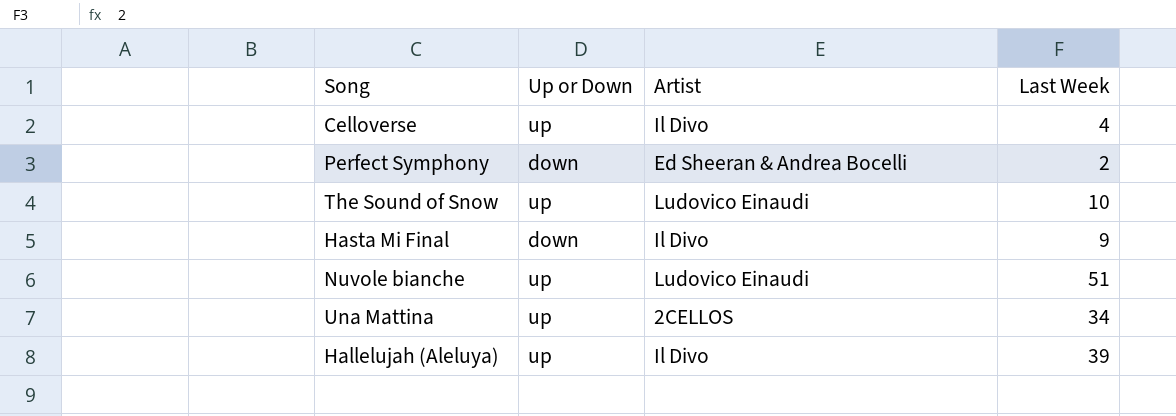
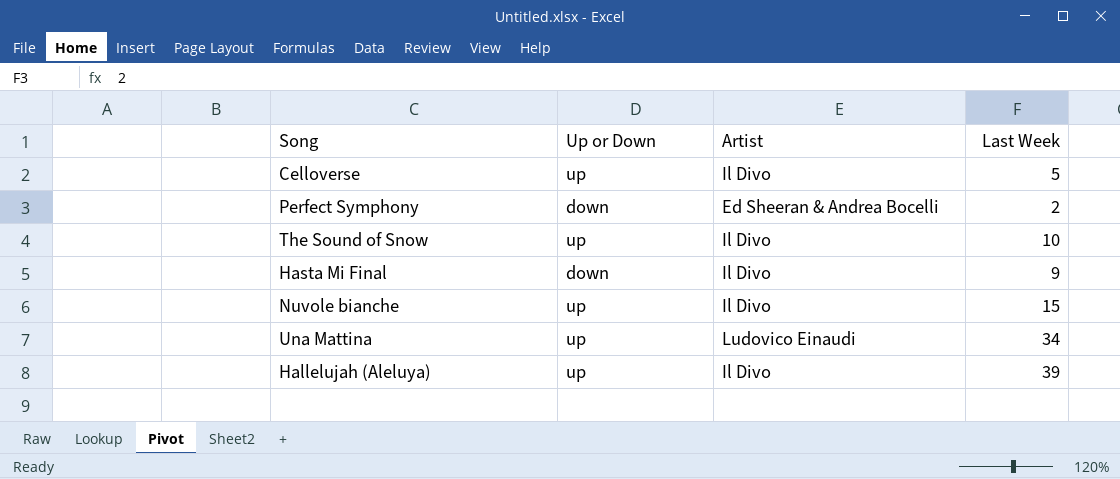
Celloverse | Last Week: 4 -> 5
The Sound of Snow | Artist: Ludovico Einaudi -> Il Divo
Nuvole bianche | Artist: Ludovico Einaudi -> Il Divo
Nuvole bianche | Last Week: 51 -> 15
Una Mattina | Artist: 2CELLOS -> Ludovico Einaudi

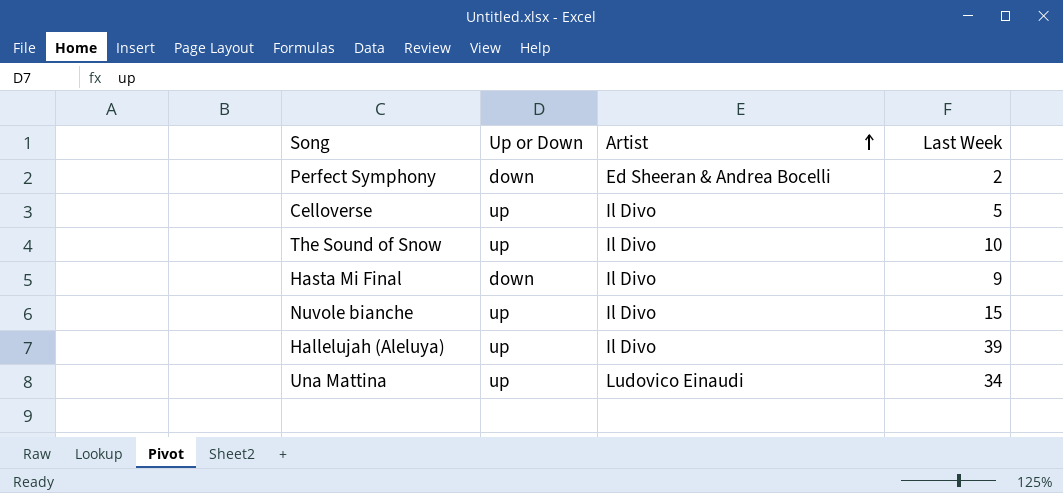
row order: none -> Artist ascending

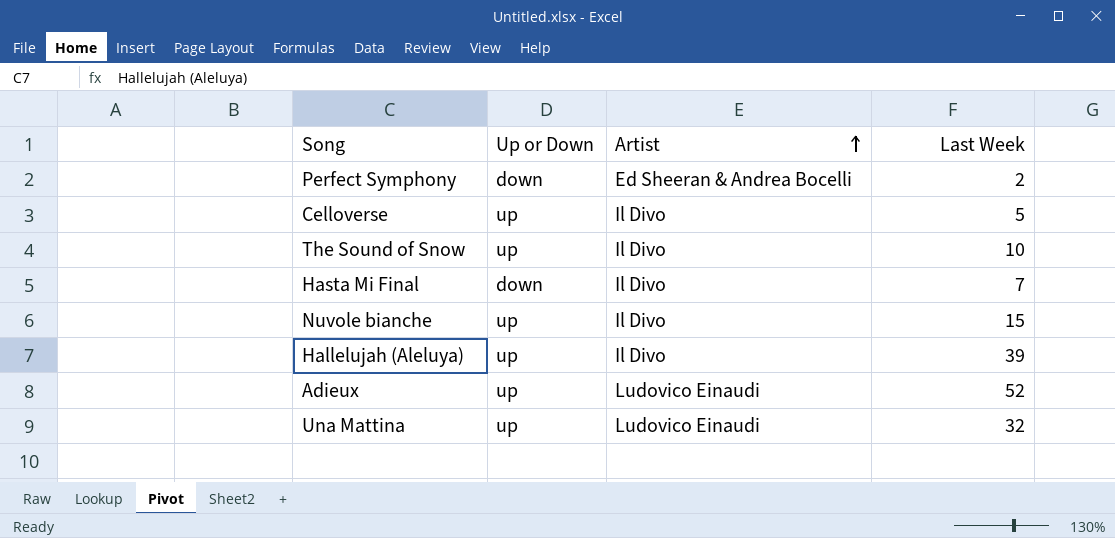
Hasta Mi Final | Last Week: 9 -> 7
row Adieux: none -> up | Ludovico Einaudi | 52
Una Mattina | Last Week: 34 -> 32

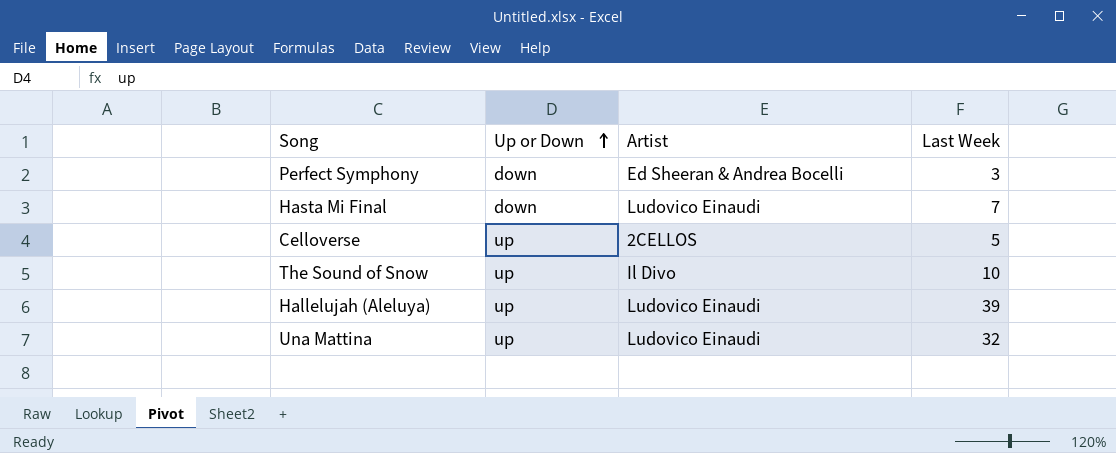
row order: Artist ascending -> Up or Down ascending
row Nuvole bianche: up | Il Divo | 15 -> none
row Adieux: up | Ludovico Einaudi | 52 -> none
Perfect Symphony | Last Week: 2 -> 3
Hasta Mi Final | Artist: Il Divo -> Ludovico Einaudi
Celloverse | Artist: Il Divo -> 2CELLOS
Hallelujah (Aleluya) | Artist: Il Divo -> Ludovico Einaudi

